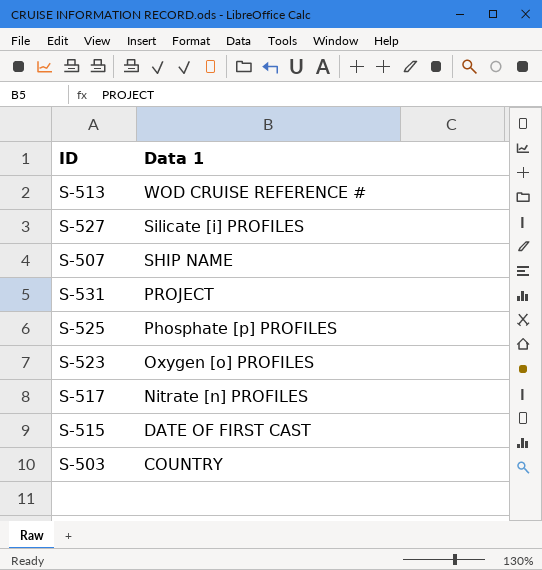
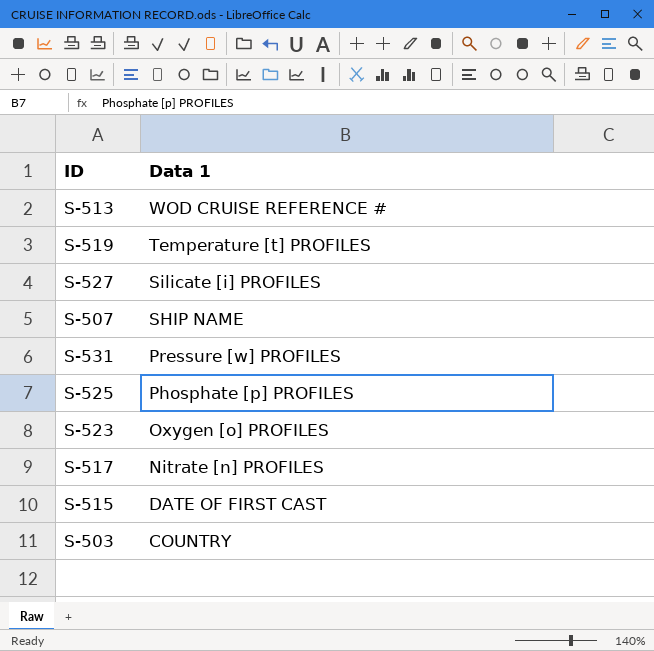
row S-519: none -> Temperature [t] PROFILES
S-531 | Data 1: PROJECT -> Pressure [w] PROFILES

